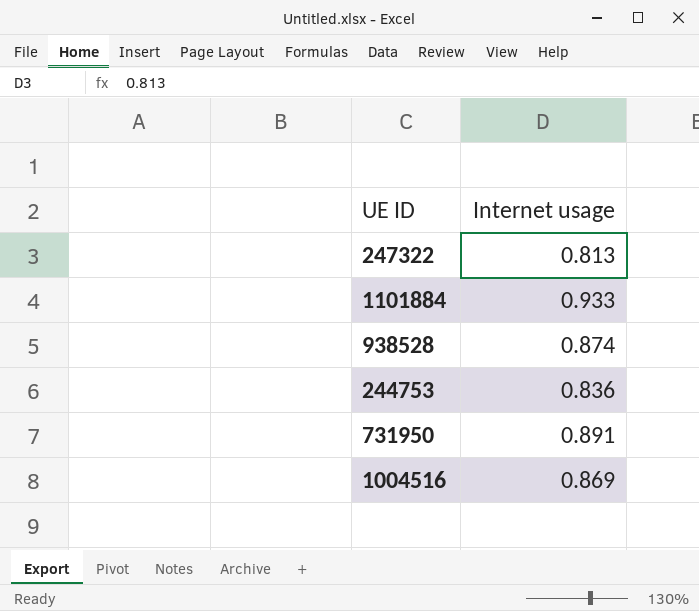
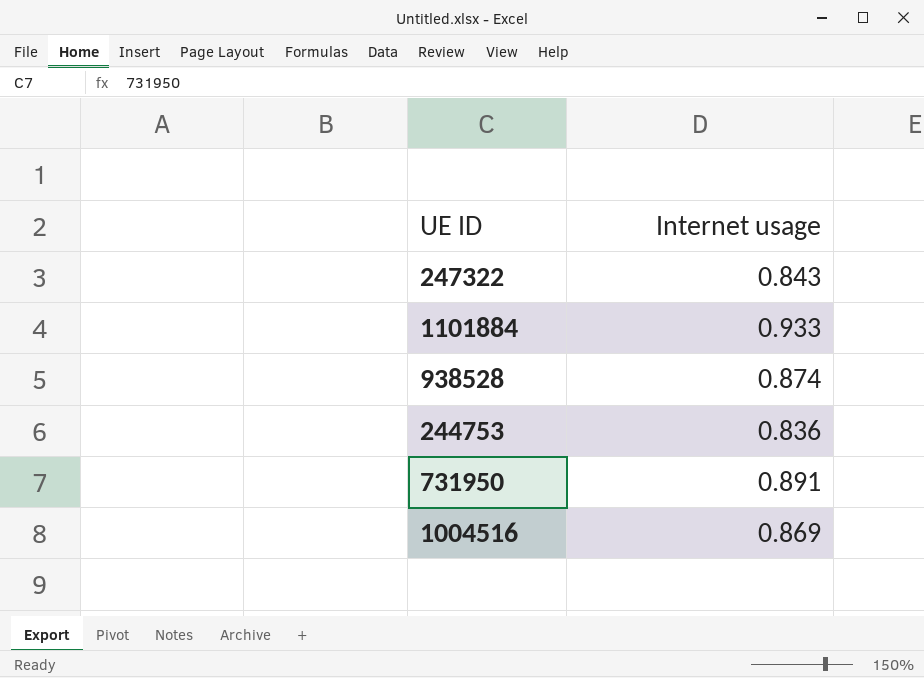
247322 | Internet usage: 0.813 -> 0.843

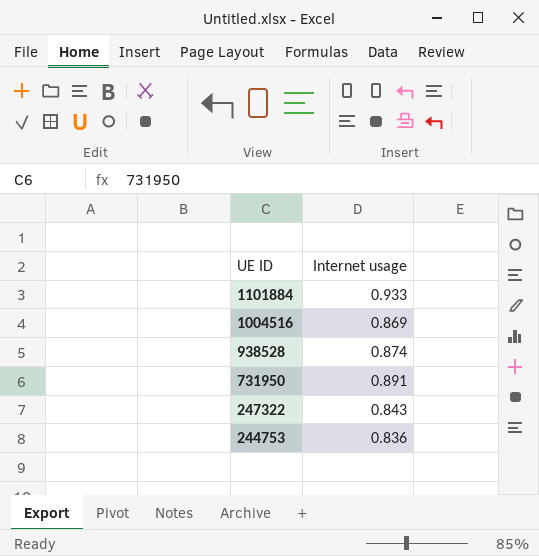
row order: none -> UE ID descending

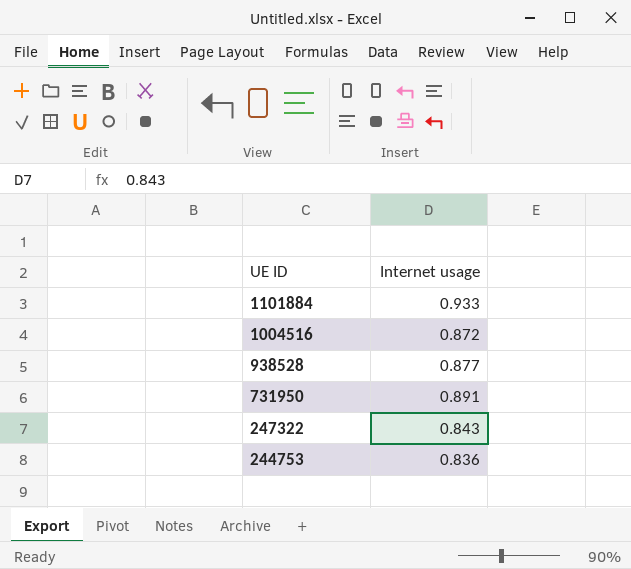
1004516 | Internet usage: 0.869 -> 0.872
938528 | Internet usage: 0.874 -> 0.877

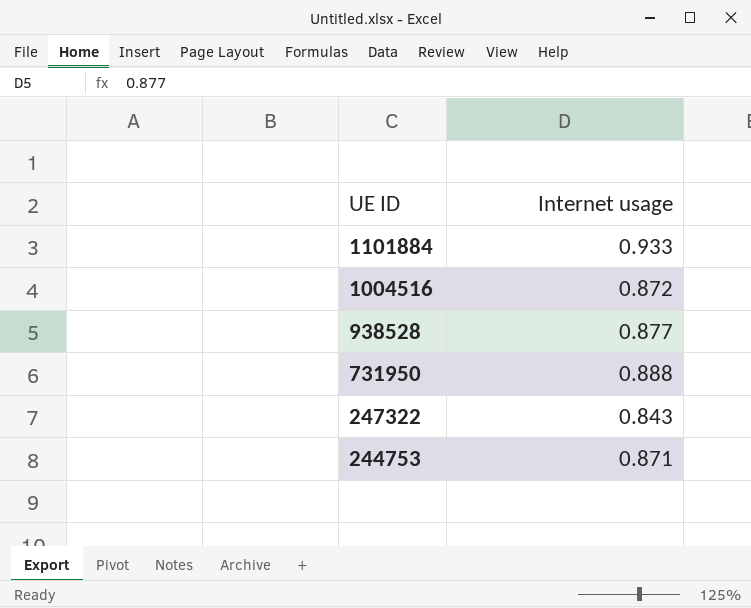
731950 | Internet usage: 0.891 -> 0.888
244753 | Internet usage: 0.836 -> 0.871

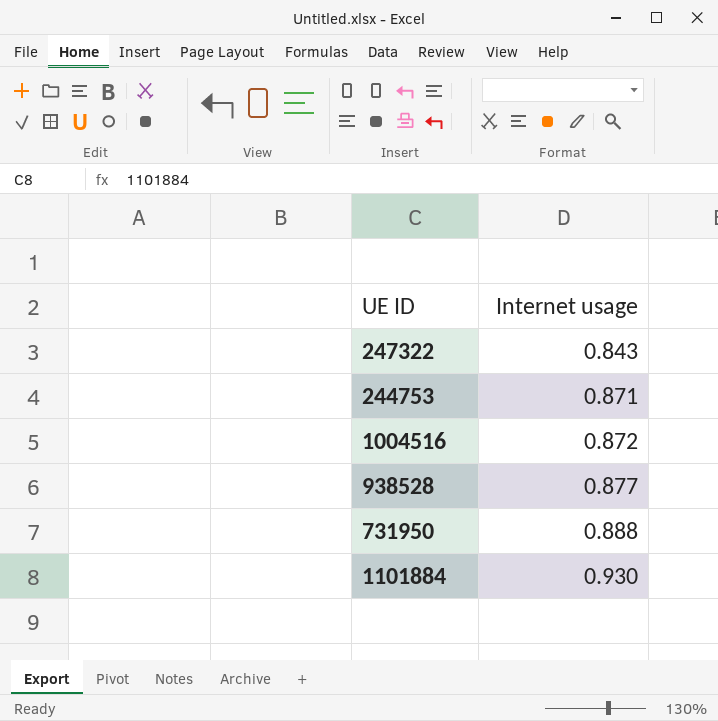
row order: UE ID descending -> Internet usage ascending
1101884 | Internet usage: 0.933 -> 0.930

